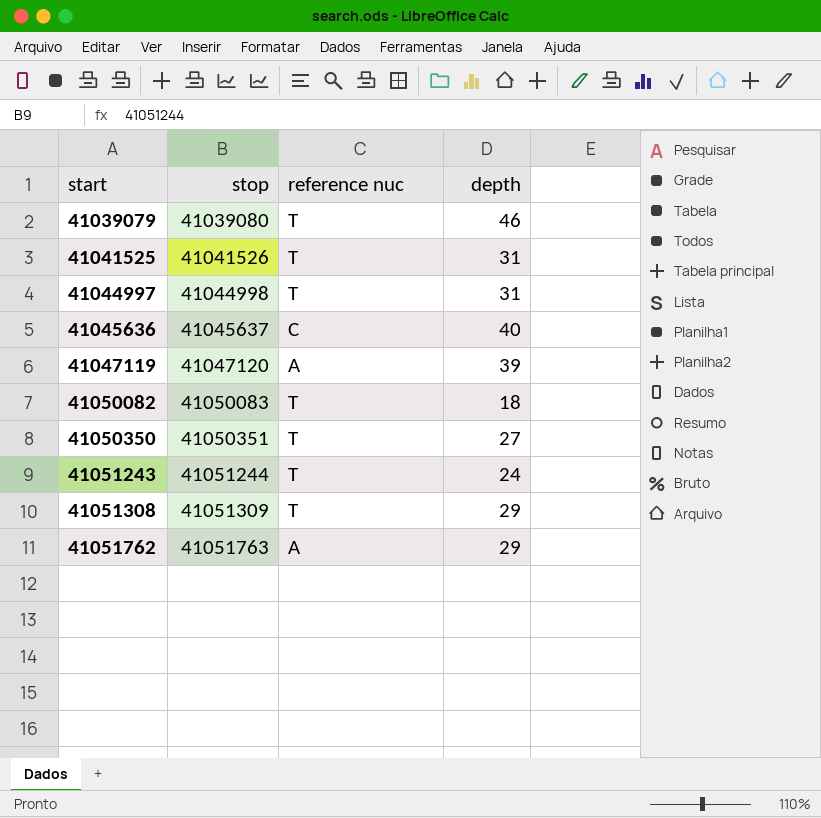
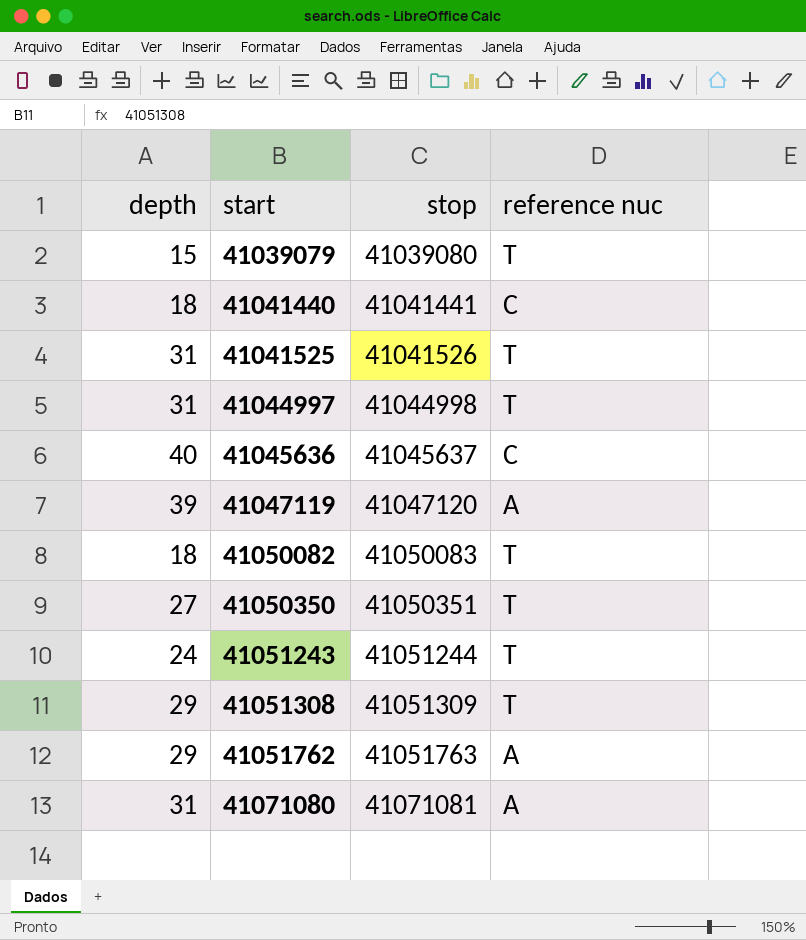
column depth | position: 4 -> 1
41039079 | depth: 46 -> 15
row 41041440: none -> 18 | 41041441 | C
row 41071080: none -> 31 | 41071081 | A

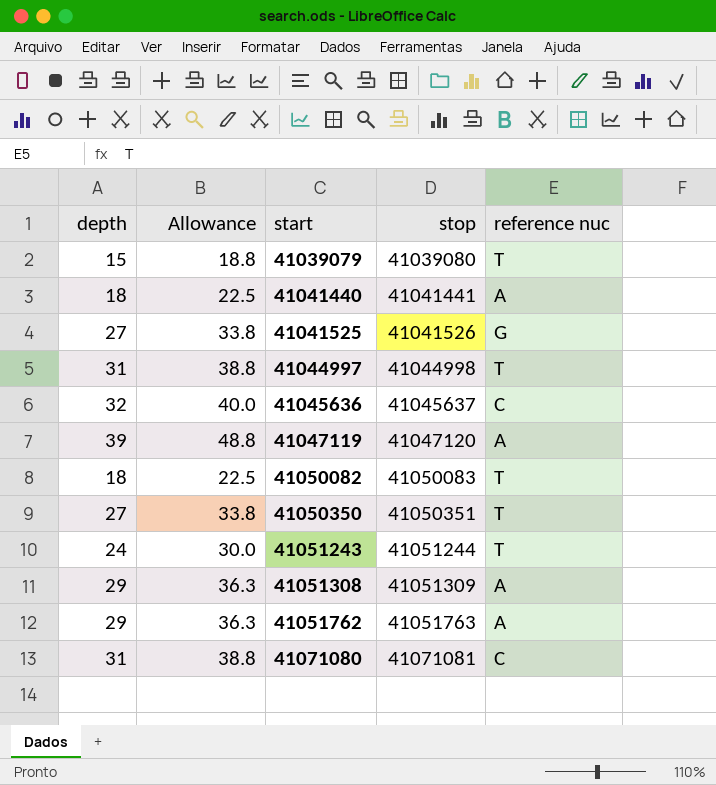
column Allowance | formula: none -> [depth] * 1.25
41041440 | reference nuc: C -> A
41041525 | depth: 31 -> 27
41041525 | reference nuc: T -> G
41045636 | depth: 40 -> 32
41051308 | reference nuc: T -> A
41071080 | reference nuc: A -> C

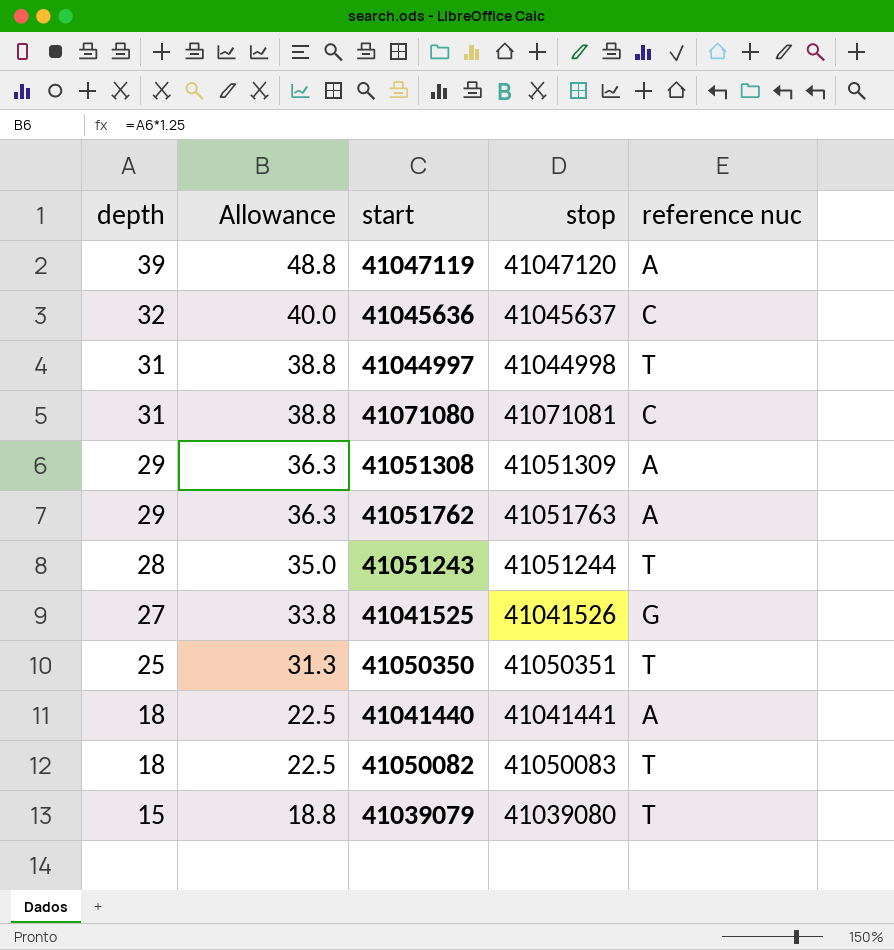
row order: start ascending -> depth descending
41051243 | depth: 24 -> 28
41051243 | Allowance: 30.0 -> 35.0
41050350 | depth: 27 -> 25
41050350 | Allowance: 33.8 -> 31.3

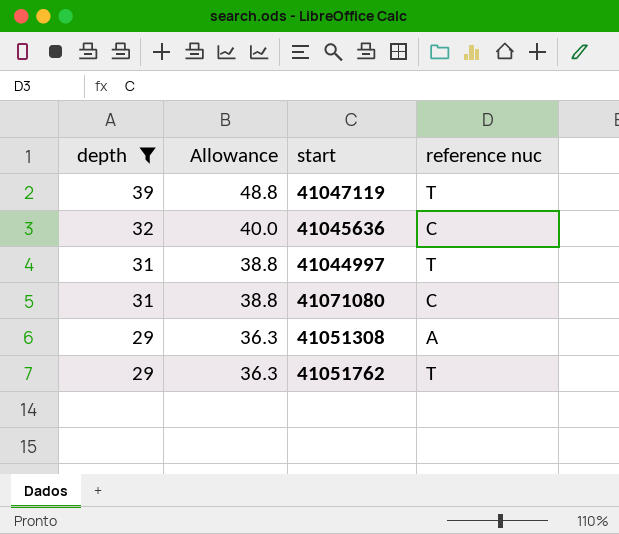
filter: none -> depth >= 29
column stop | position: 4 -> none
41047119 | reference nuc: A -> T
41051762 | reference nuc: A -> T

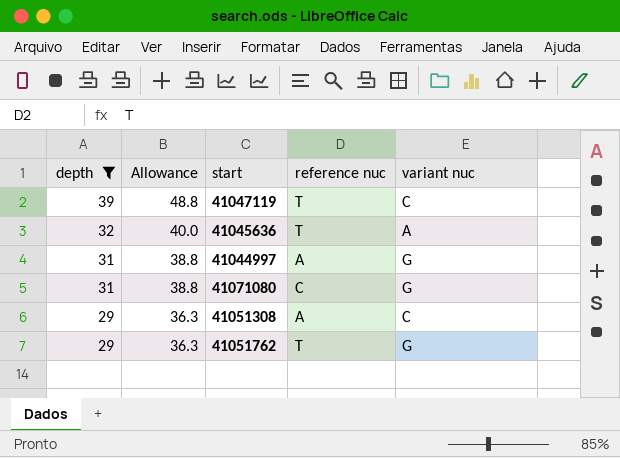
column variant nuc | position: none -> 5
41045636 | reference nuc: C -> T
41044997 | reference nuc: T -> A

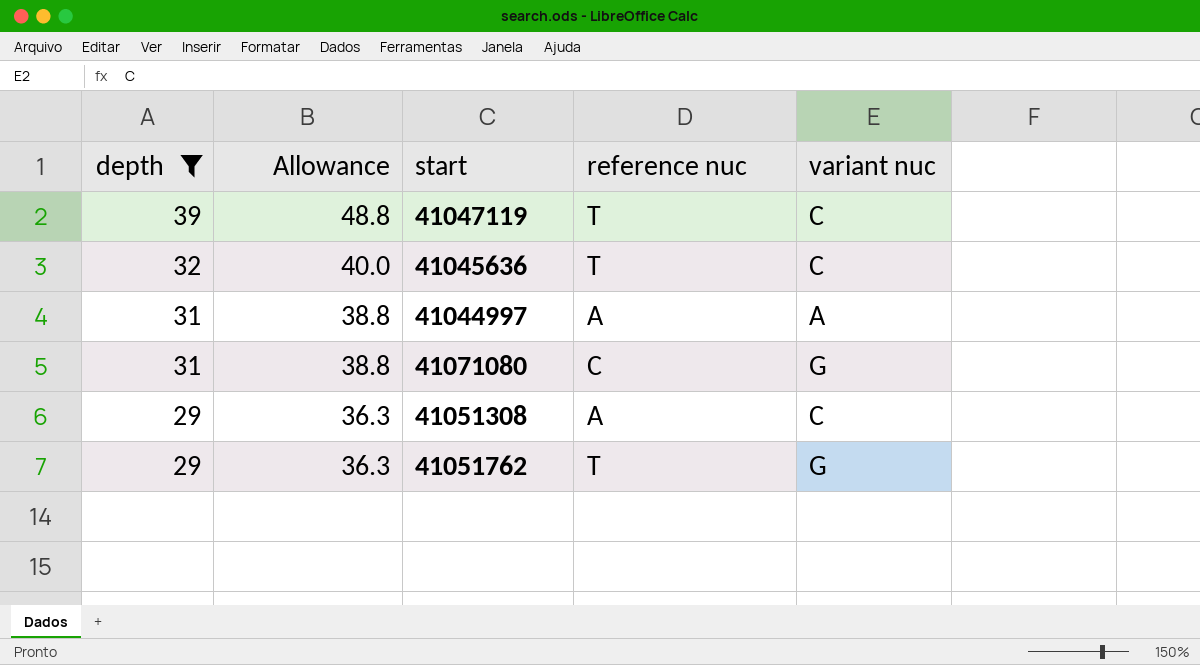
41045636 | variant nuc: A -> C
41044997 | variant nuc: G -> A

